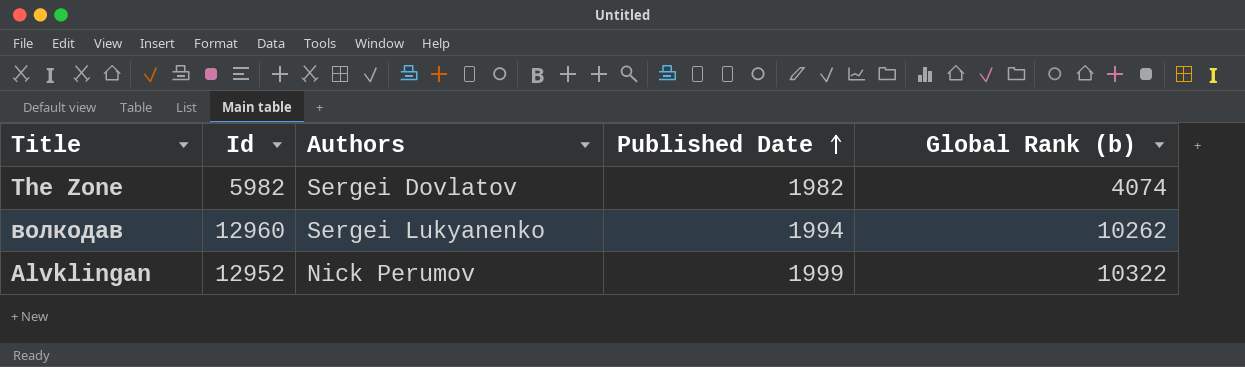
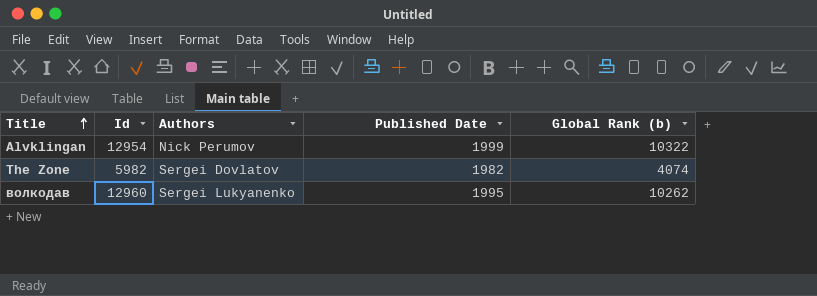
row order: Published Date ascending -> Title ascending
Alvklingan | Id: 12952 -> 12954
волкодав | Published Date: 1994 -> 1995

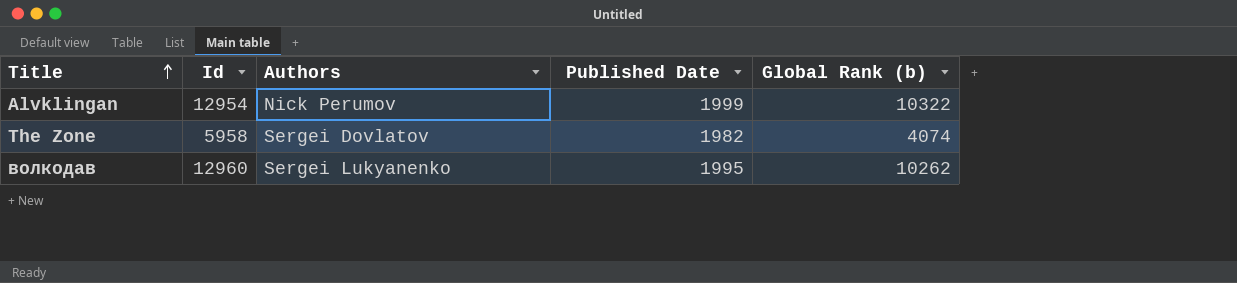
The Zone | Id: 5982 -> 5958

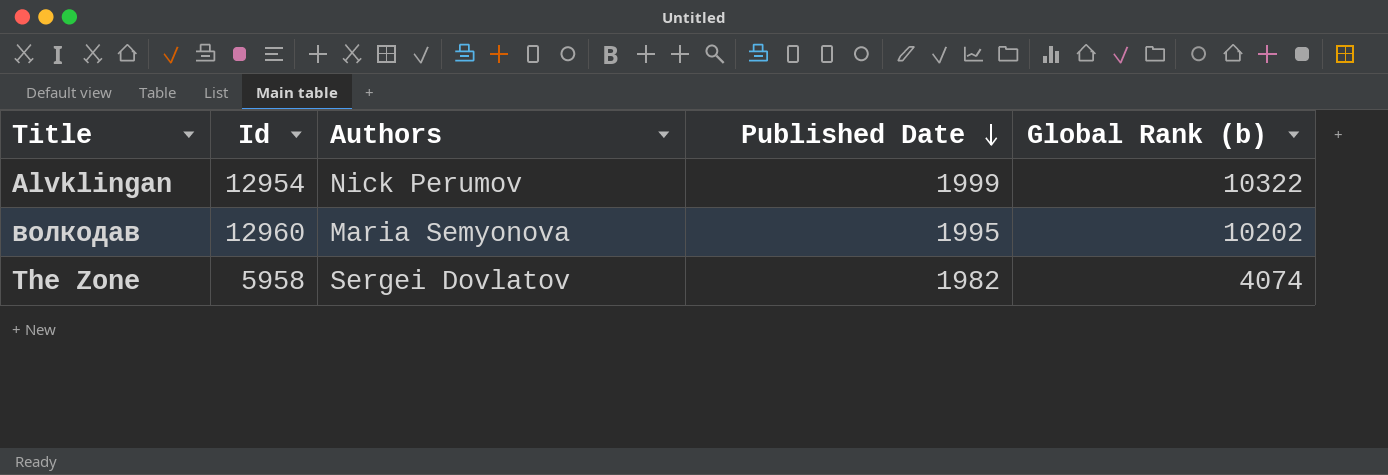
row order: Title ascending -> Published Date descending
волкодав | Authors: Sergei Lukyanenko -> Maria Semyonova
волкодав | Global Rank (b): 10262 -> 10202

